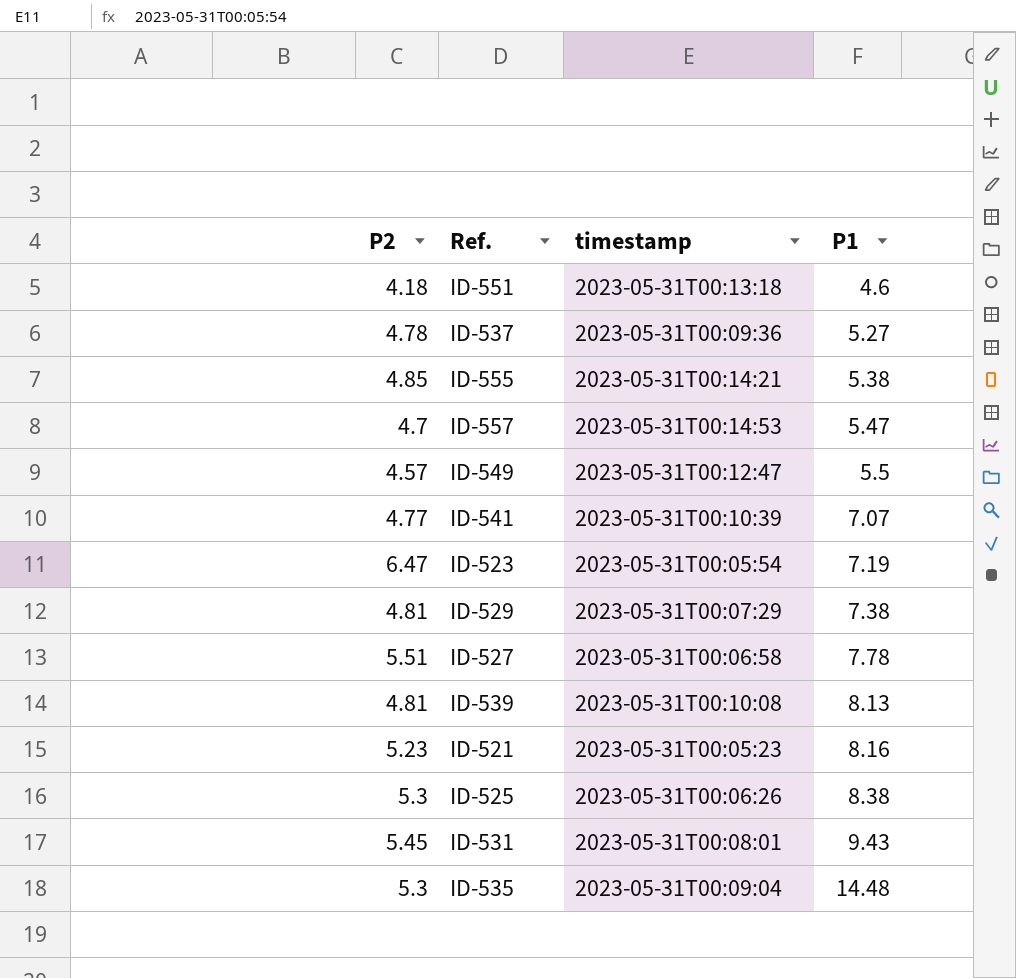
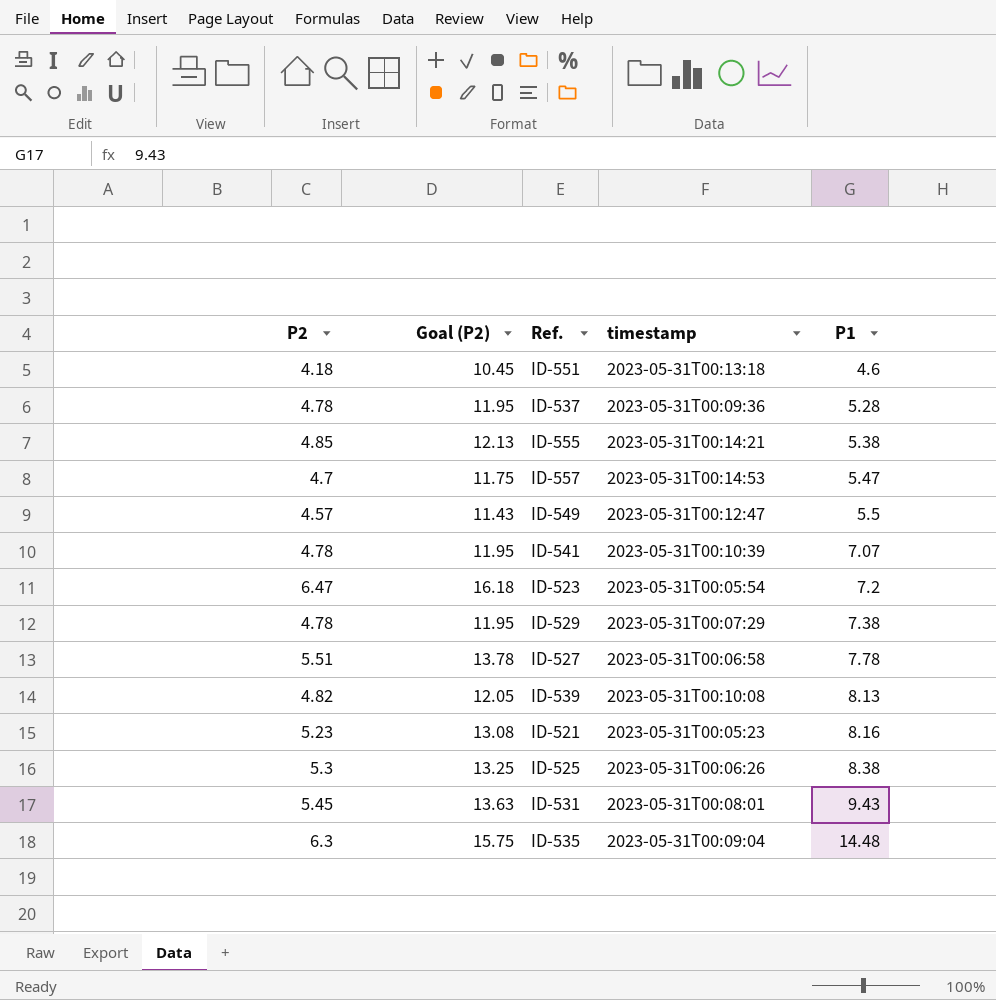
column Goal (P2) | formula: none -> [P2] * 2.5
ID-537 | P1: 5.27 -> 5.28
ID-541 | P2: 4.77 -> 4.78
ID-523 | P1: 7.19 -> 7.2
ID-529 | P2: 4.81 -> 4.78
ID-539 | P2: 4.81 -> 4.82
ID-535 | P2: 5.3 -> 6.3

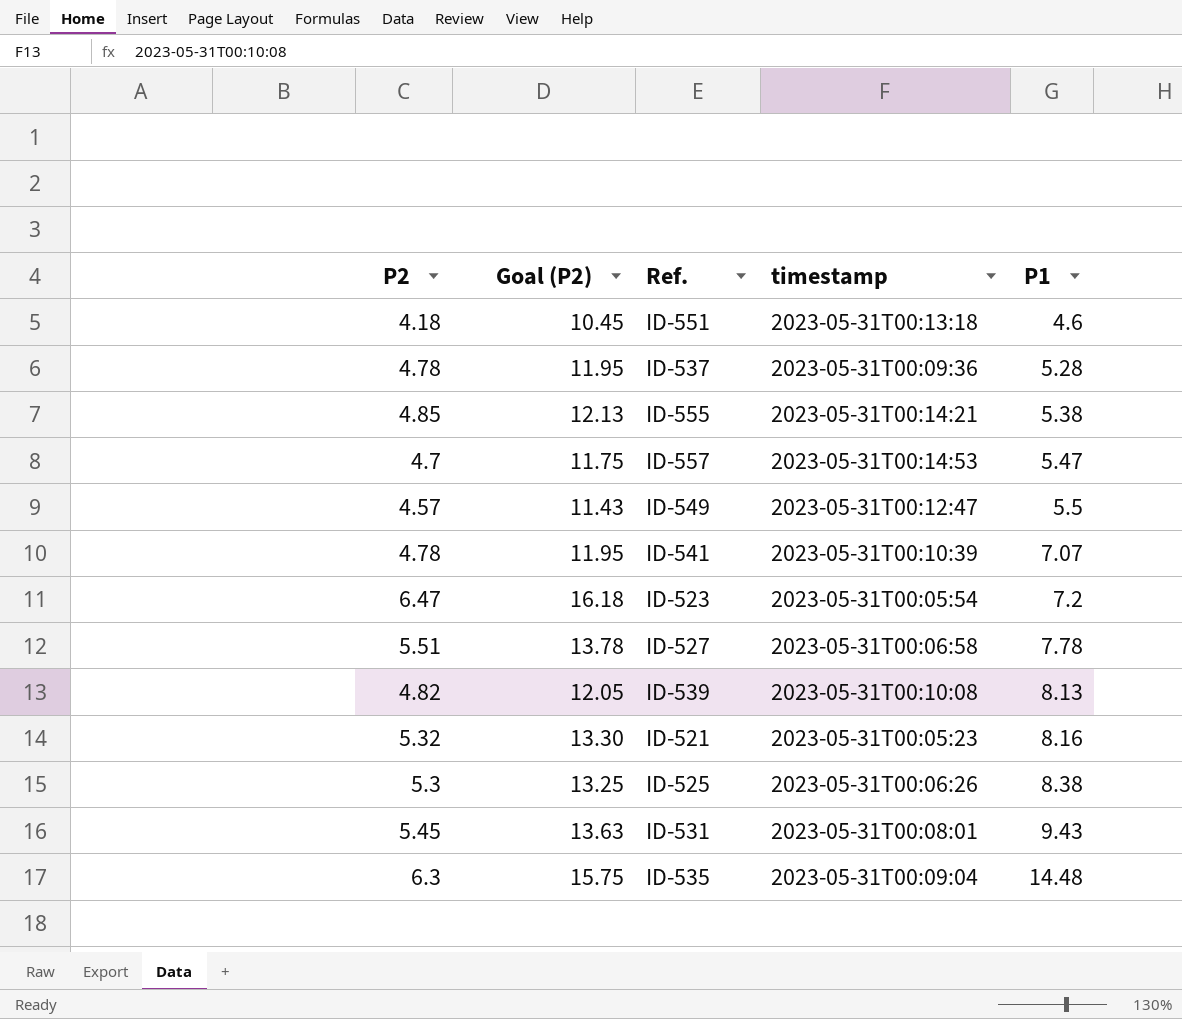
row ID-529: 4.78 | 11.95 | 2023-05-31T00:07:29 | 7.38 -> none
ID-521 | P2: 5.23 -> 5.32
ID-521 | Goal (P2): 13.08 -> 13.30

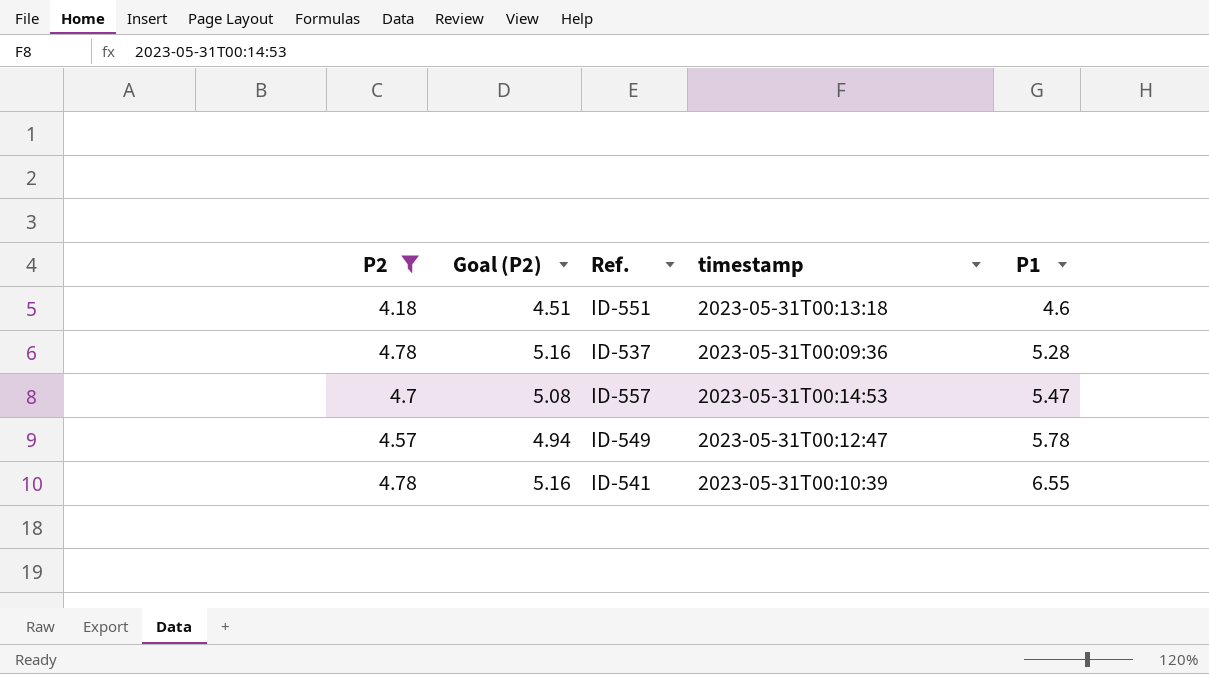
filter: none -> P2 <= 4.78
column Goal (P2) | formula: [P2] * 2.5 -> [P2] * 1.08
ID-549 | P1: 5.5 -> 5.78
ID-541 | P1: 7.07 -> 6.55

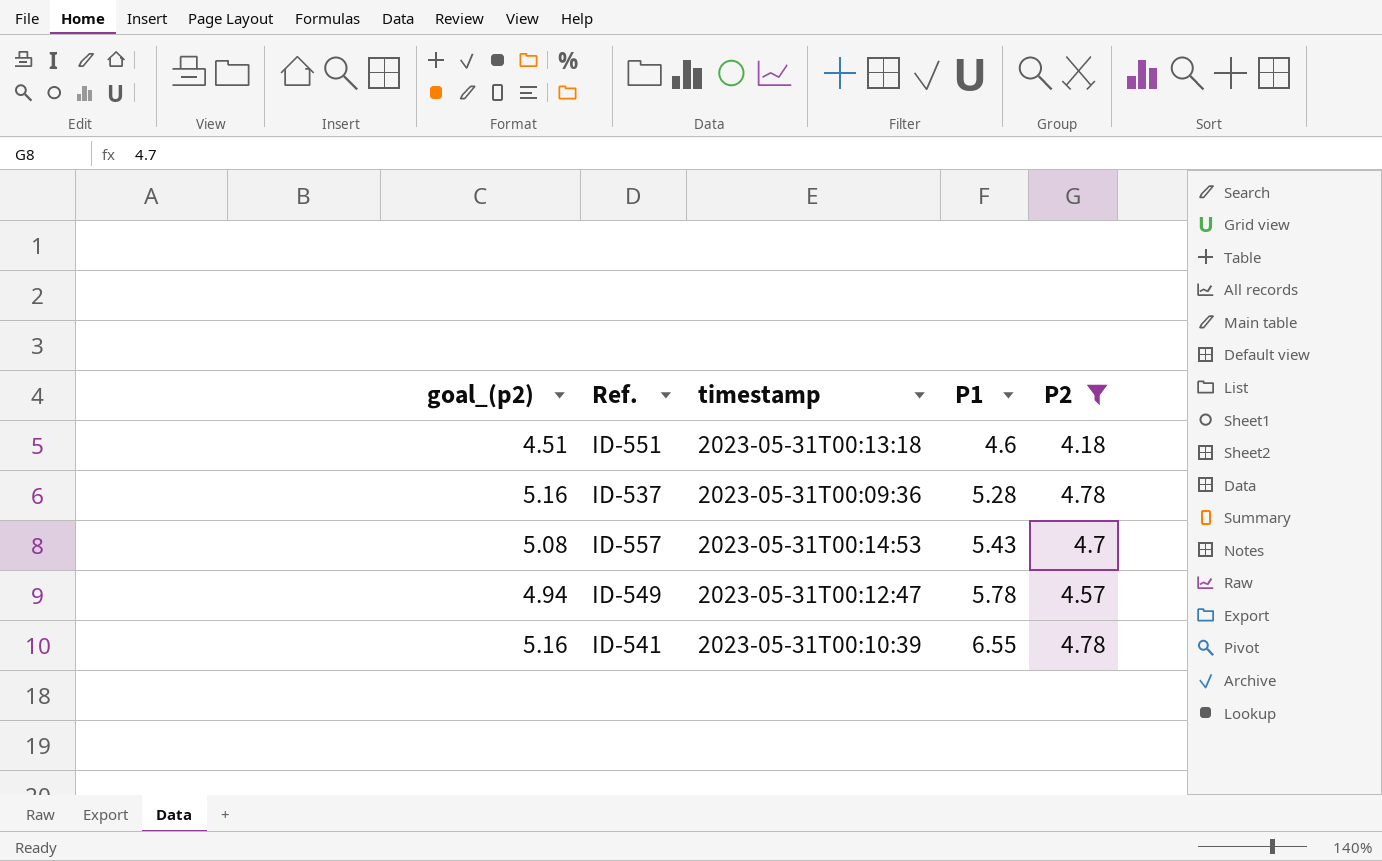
column name: Goal (P2) -> goal_(p2)
column P2 | position: 1 -> 5
ID-557 | P1: 5.47 -> 5.43

